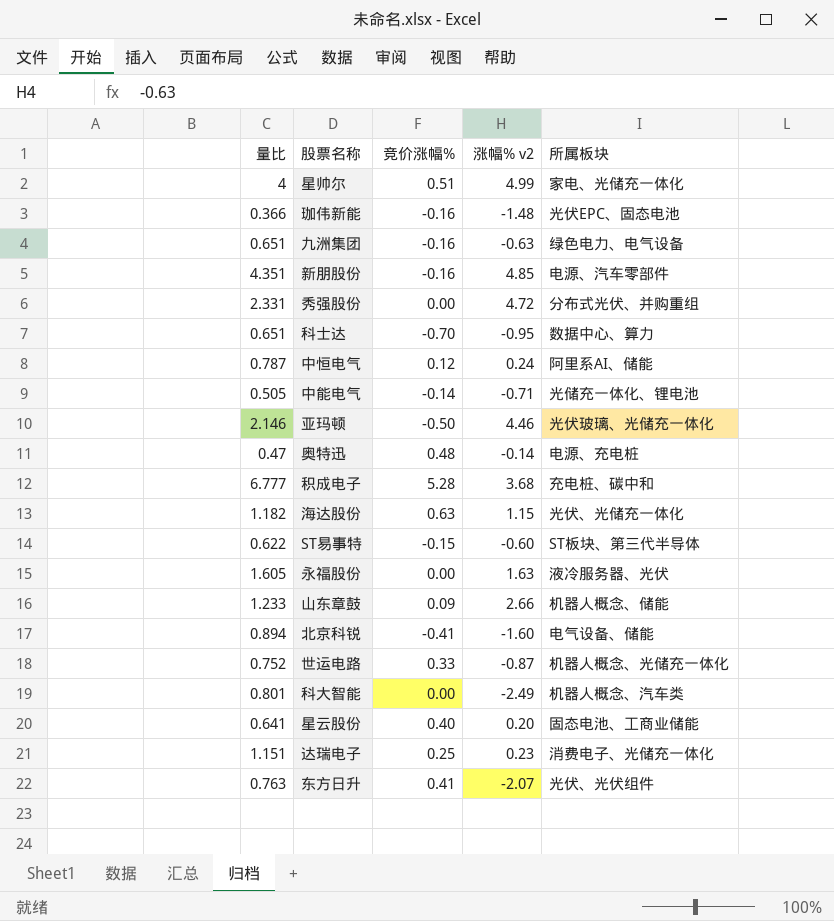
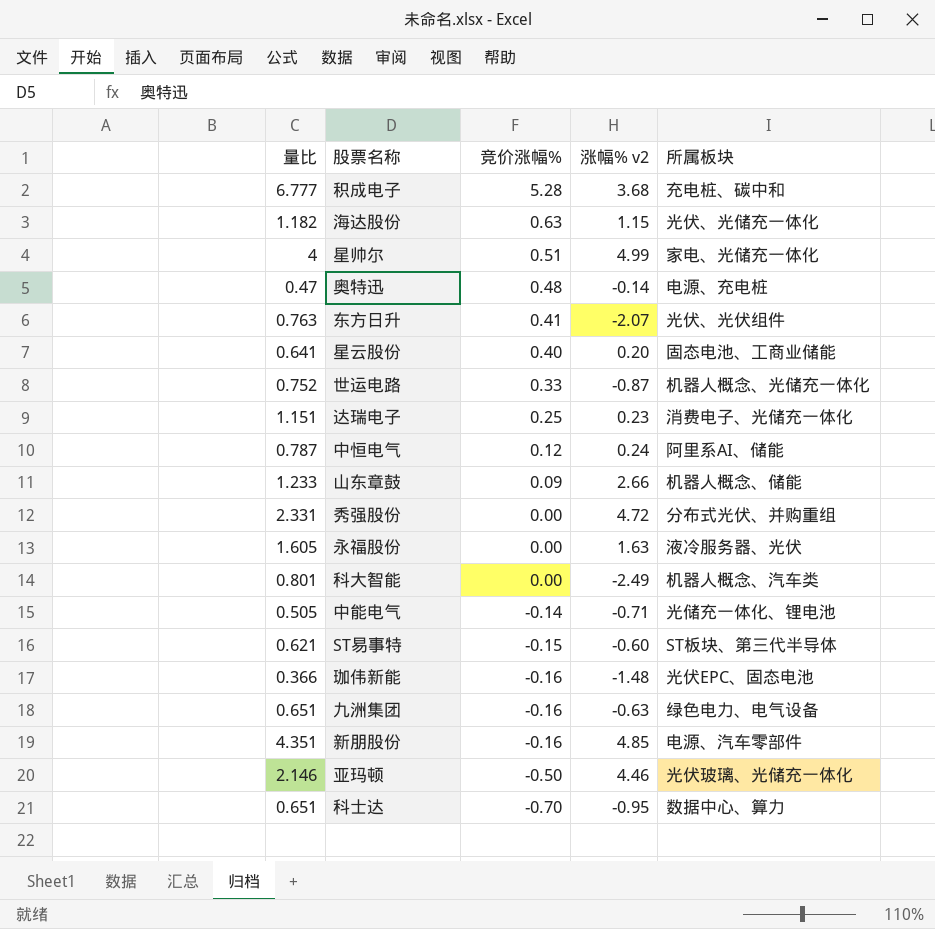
row order: none -> 竞价涨幅% descending
row 北京科锐: 0.894 | -0.41 | -1.60 | 电气设备、储能 -> none
ST易事特 | 量比: 0.622 -> 0.621

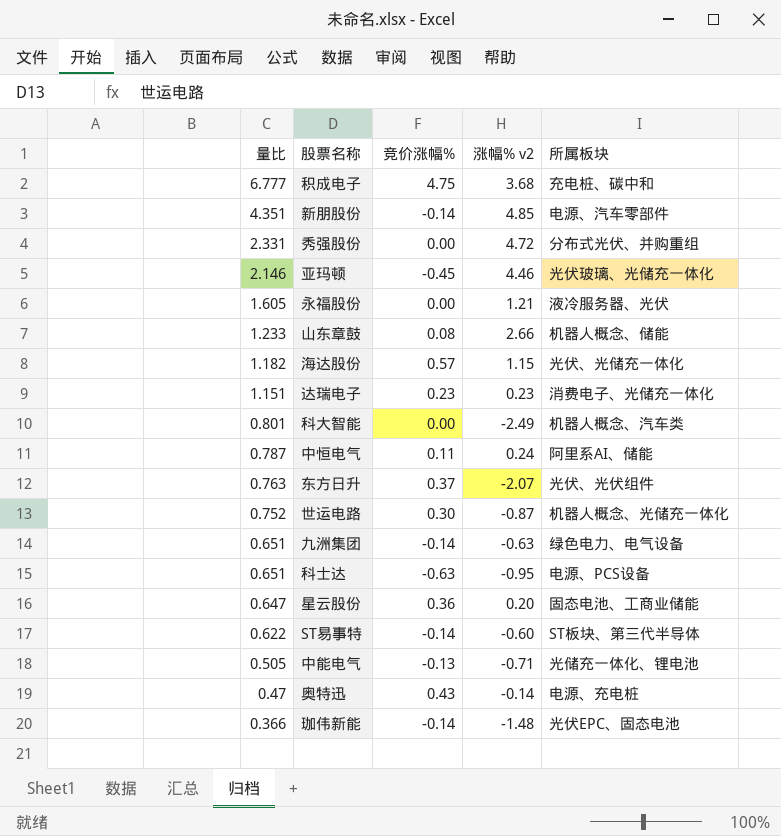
row order: 竞价涨幅% descending -> 量比 descending
row 星帅尔: 4 | 0.51 | 4.99 | 家电、光储充一体化 -> none
积成电子 | 竞价涨幅%: 5.28 -> 4.75
新朋股份 | 竞价涨幅%: -0.16 -> -0.14
亚玛顿 | 竞价涨幅%: -0.50 -> -0.45
永福股份 | 涨幅% v2: 1.63 -> 1.21
山东章鼓 | 竞价涨幅%: 0.09 -> 0.08
海达股份 | 竞价涨幅%: 0.63 -> 0.57
达瑞电子 | 竞价涨幅%: 0.25 -> 0.23
中恒电气 | 竞价涨幅%: 0.12 -> 0.11
东方日升 | 竞价涨幅%: 0.41 -> 0.37
世运电路 | 竞价涨幅%: 0.33 -> 0.30
九洲集团 | 竞价涨幅%: -0.16 -> -0.14
科士达 | 竞价涨幅%: -0.70 -> -0.63
科士达 | 所属板块: 数据中心、算力 -> 电源、PCS设备
星云股份 | 量比: 0.641 -> 0.647
星云股份 | 竞价涨幅%: 0.40 -> 0.36
ST易事特 | 量比: 0.621 -> 0.622
ST易事特 | 竞价涨幅%: -0.15 -> -0.14
中能电气 | 竞价涨幅%: -0.14 -> -0.13
奥特迅 | 竞价涨幅%: 0.48 -> 0.43
珈伟新能 | 竞价涨幅%: -0.16 -> -0.14

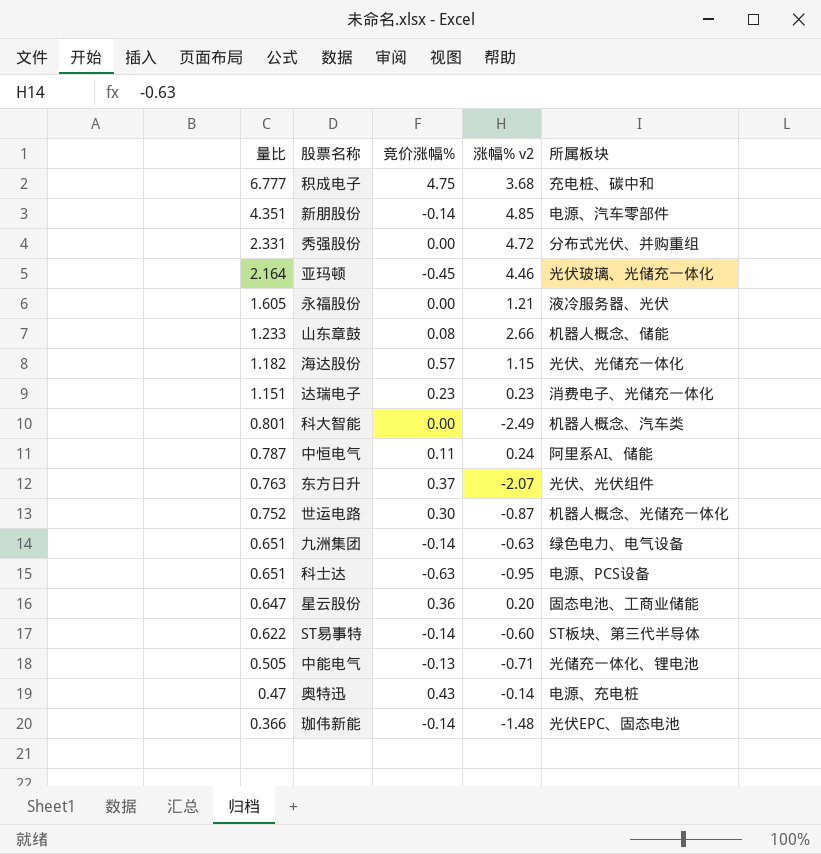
亚玛顿 | 量比: 2.146 -> 2.164

